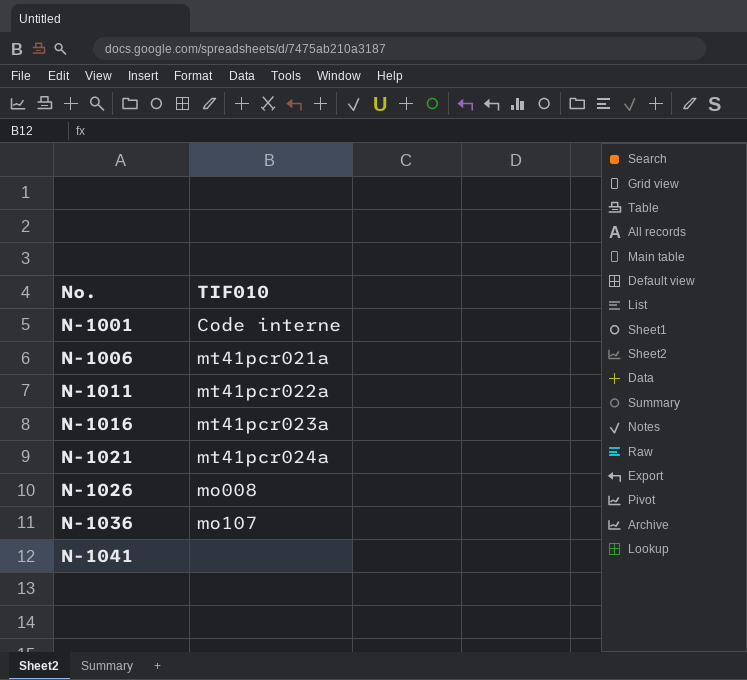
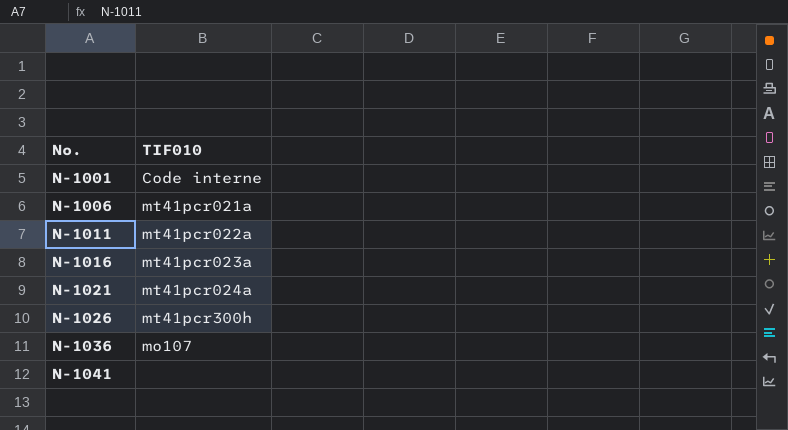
N-1026 | TIF010: mo008 -> mt41pcr300h

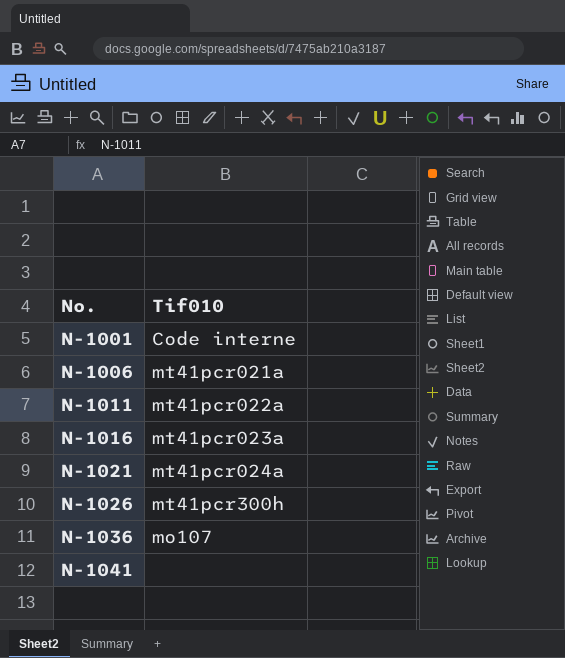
column name: TIF010 -> Tif010

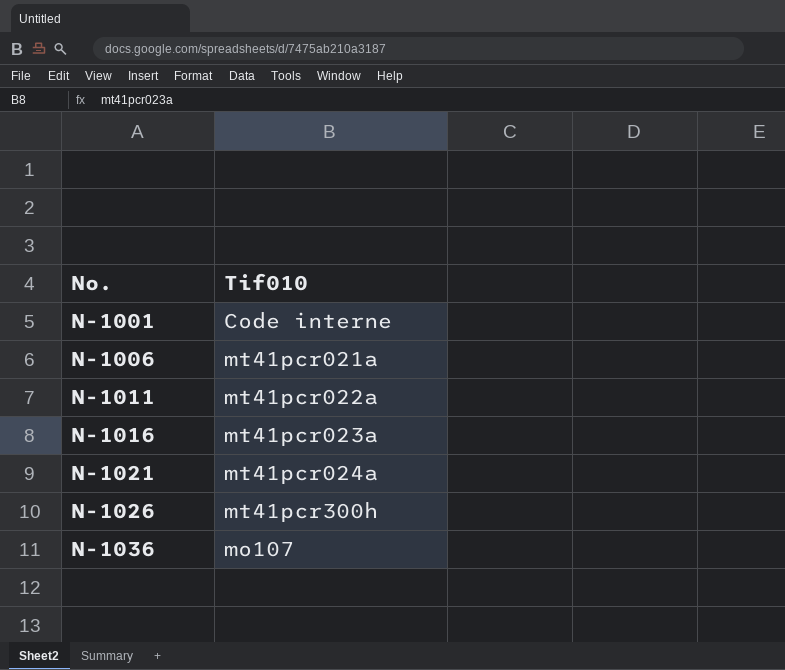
row N-1041: none -> none

